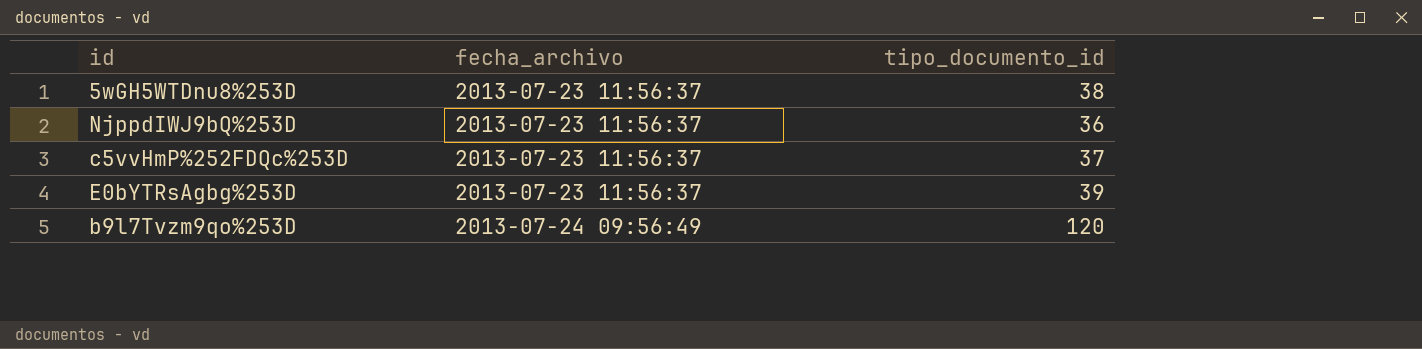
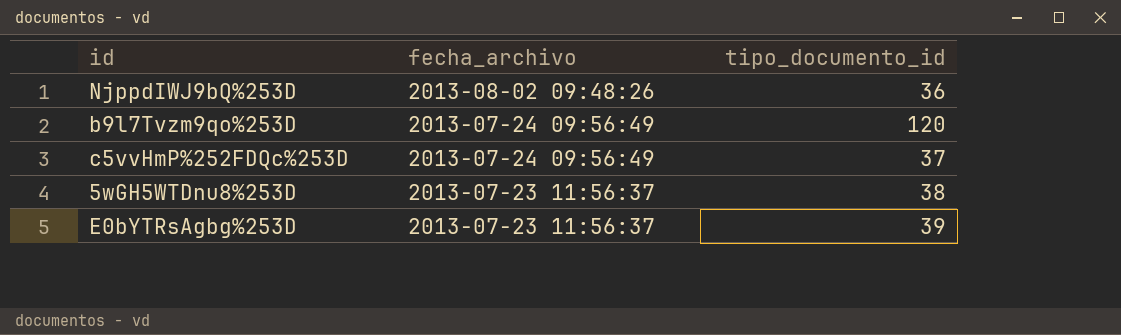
row order: fecha_archivo ascending -> fecha_archivo descending
NjppdIWJ9bQ%253D | fecha_archivo: 2013-07-23 11:56:37 -> 2013-08-02 09:48:26
c5vvHmP%252FDQc%253D | fecha_archivo: 2013-07-23 11:56:37 -> 2013-07-24 09:56:49

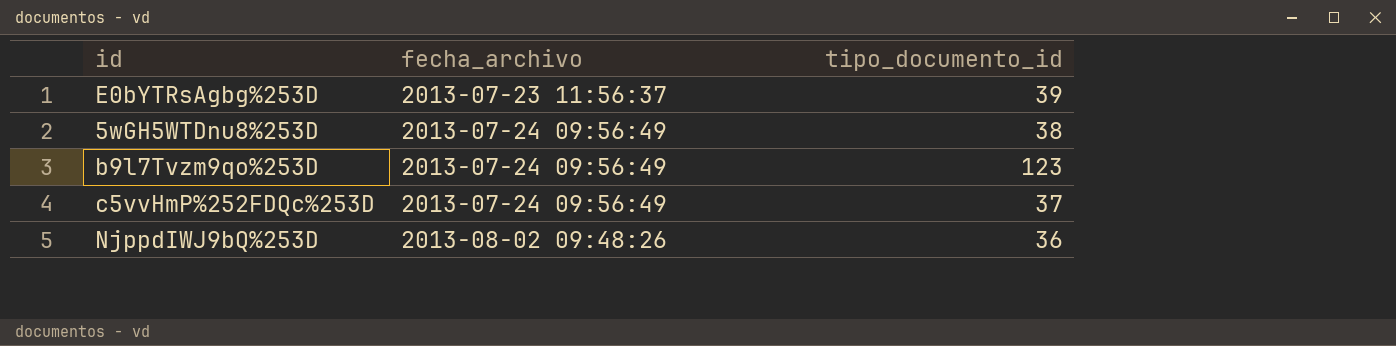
row order: fecha_archivo descending -> fecha_archivo ascending
5wGH5WTDnu8%253D | fecha_archivo: 2013-07-23 11:56:37 -> 2013-07-24 09:56:49
b9l7Tvzm9qo%253D | tipo_documento_id: 120 -> 123

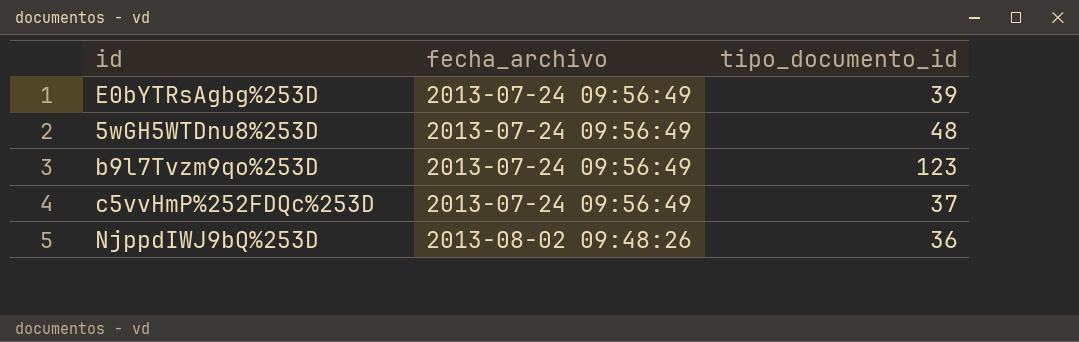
E0bYTRsAgbg%253D | fecha_archivo: 2013-07-23 11:56:37 -> 2013-07-24 09:56:49
5wGH5WTDnu8%253D | tipo_documento_id: 38 -> 48

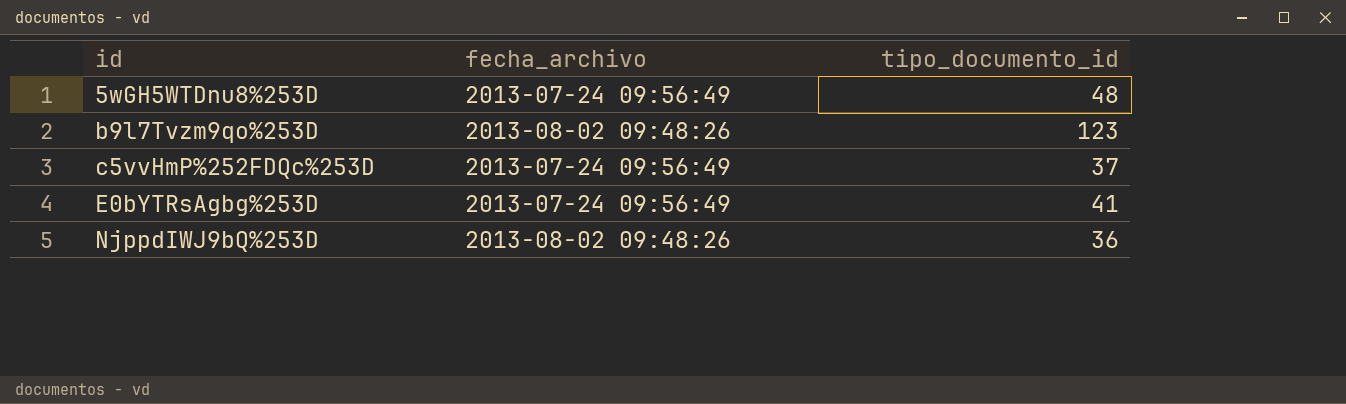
row order: fecha_archivo ascending -> id ascending
b9l7Tvzm9qo%253D | fecha_archivo: 2013-07-24 09:56:49 -> 2013-08-02 09:48:26
E0bYTRsAgbg%253D | tipo_documento_id: 39 -> 41

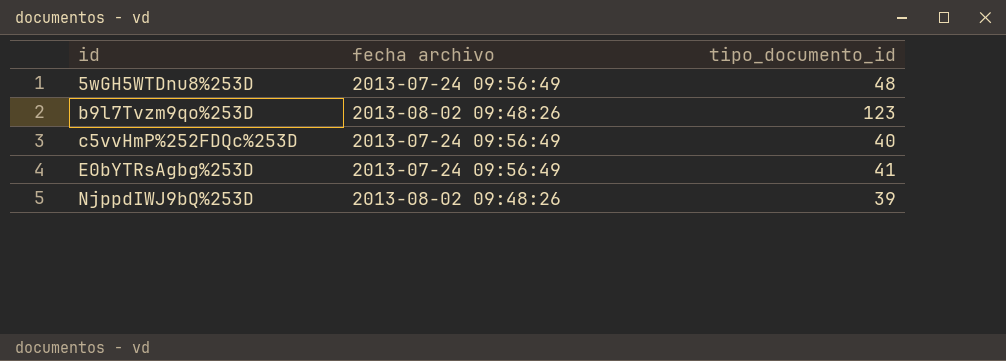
column name: fecha_archivo -> fecha archivo
c5vvHmP%252FDQc%253D | tipo_documento_id: 37 -> 40
NjppdIWJ9bQ%253D | tipo_documento_id: 36 -> 39

